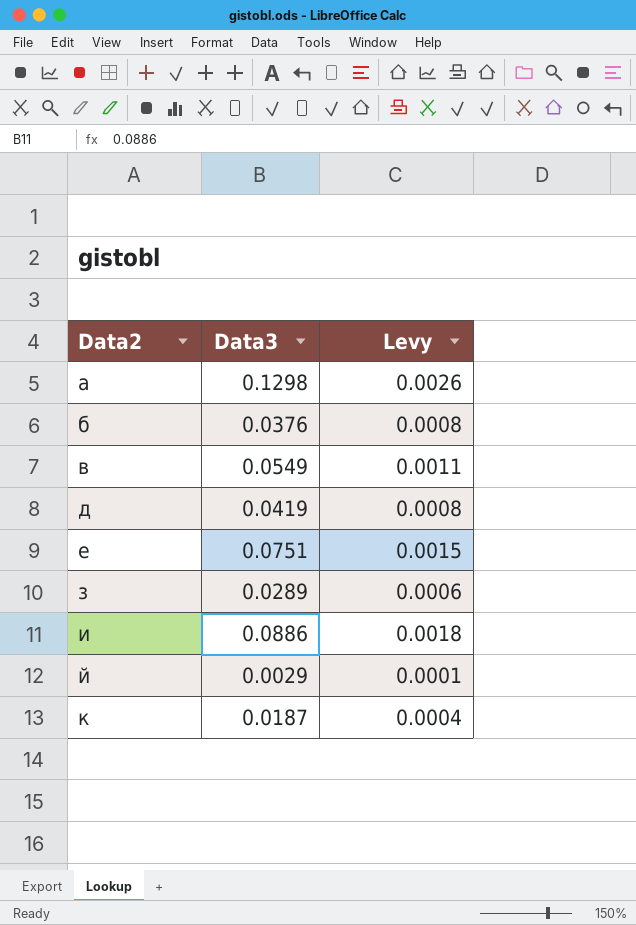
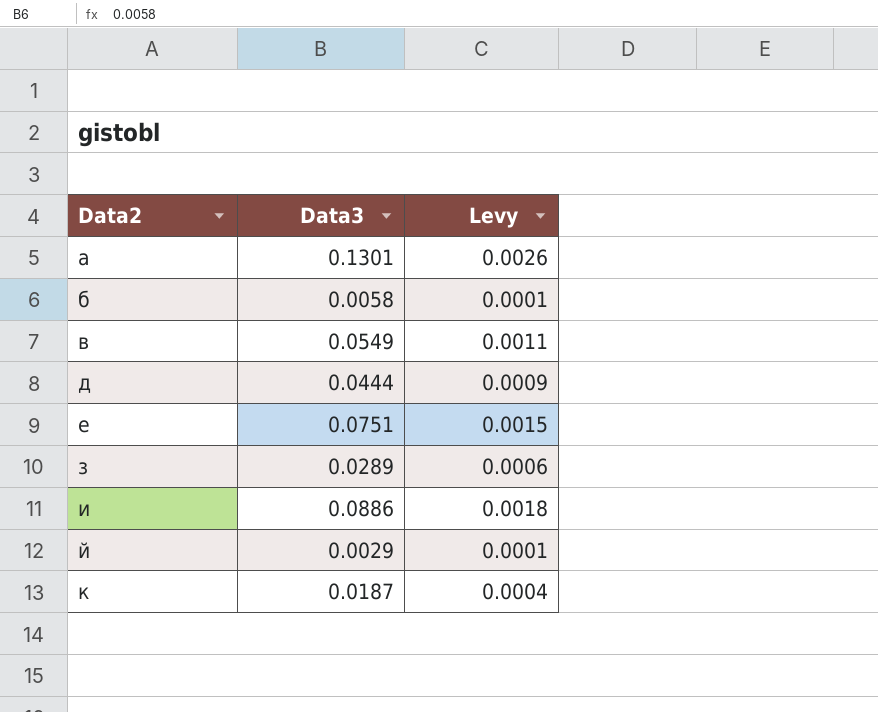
а | Data3: 0.1298 -> 0.1301
б | Data3: 0.0376 -> 0.0058
б | Levy: 0.0008 -> 0.0001
д | Data3: 0.0419 -> 0.0444
д | Levy: 0.0008 -> 0.0009

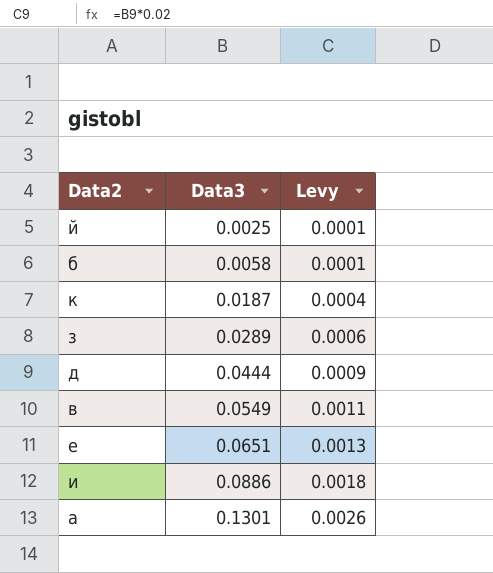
row order: Data2 ascending -> Data3 ascending
й | Data3: 0.0029 -> 0.0025
е | Data3: 0.0751 -> 0.0651
е | Levy: 0.0015 -> 0.0013

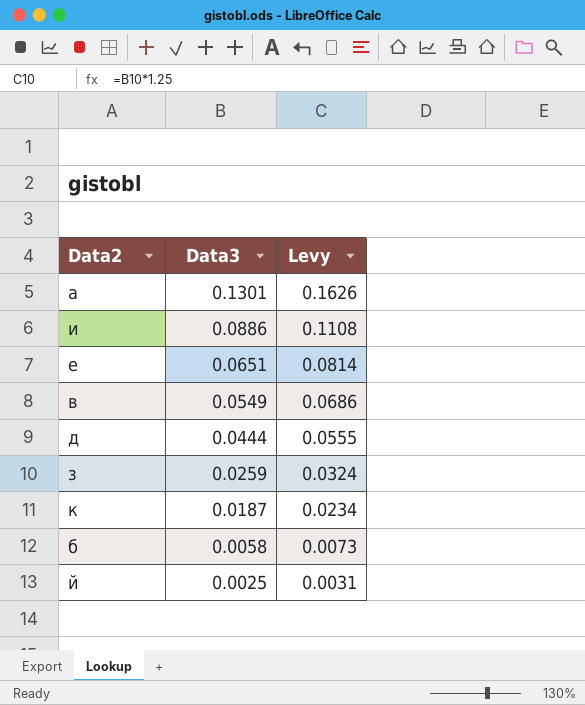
row order: Data3 ascending -> Data3 descending
column Levy | formula: [Data3] * 0.02 -> [Data3] * 1.25
з | Data3: 0.0289 -> 0.0259

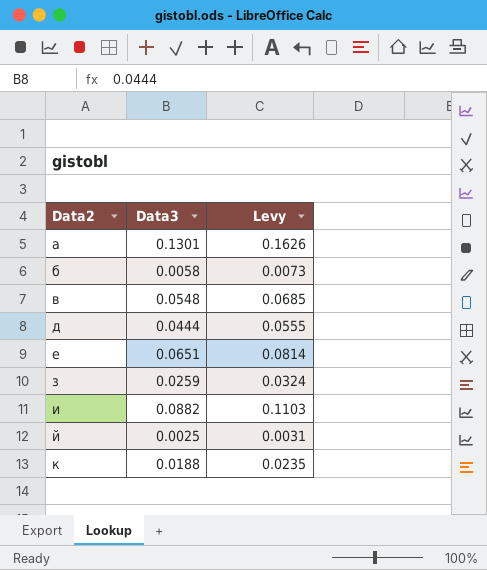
row order: Data3 descending -> Data2 ascending
в | Data3: 0.0549 -> 0.0548
в | Levy: 0.0686 -> 0.0685
и | Data3: 0.0886 -> 0.0882
и | Levy: 0.1108 -> 0.1103
к | Data3: 0.0187 -> 0.0188
к | Levy: 0.0234 -> 0.0235

